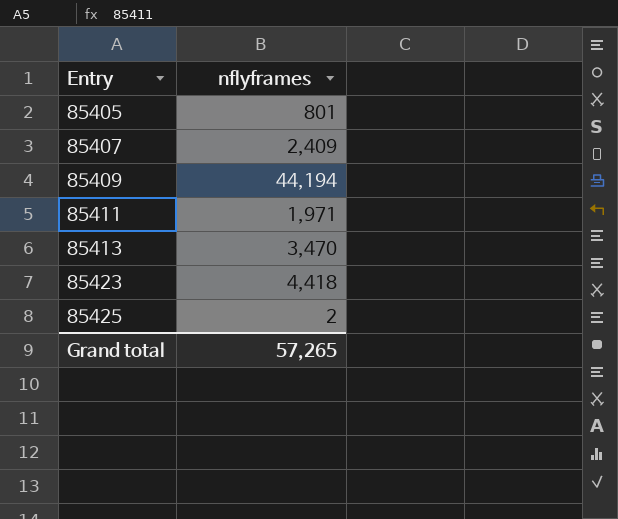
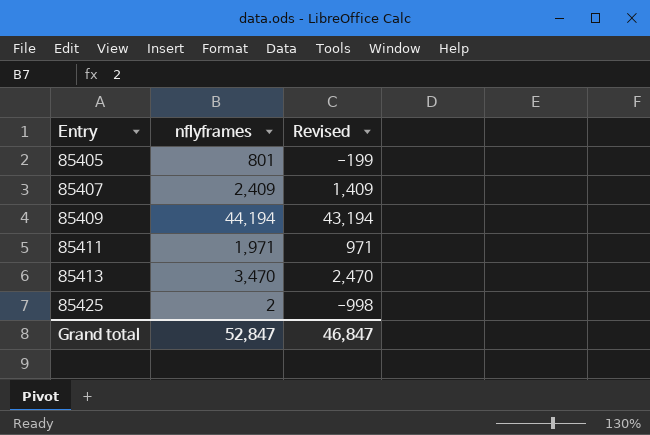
column Revised | formula: none -> [nflyframes] - 1000
row 85423: 4,418 -> none
Grand total | nflyframes: 57,265 -> 52,847

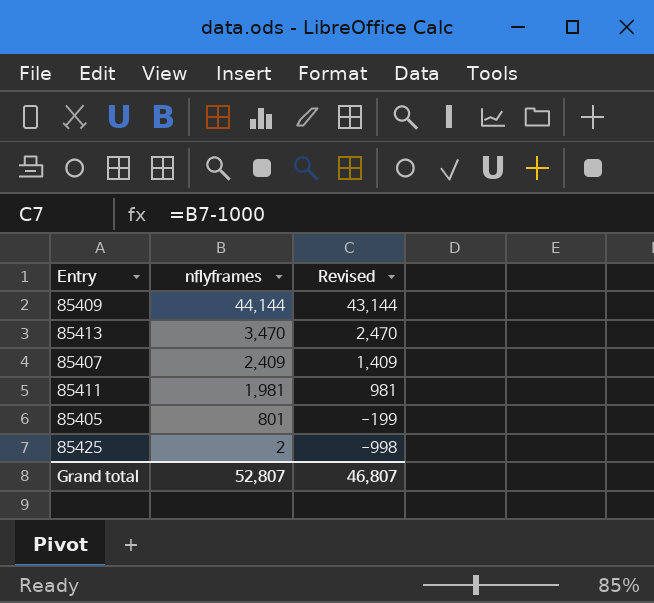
row order: Entry ascending -> nflyframes descending
85409 | nflyframes: 44,194 -> 44,144
85409 | Revised: 43,194 -> 43,144
85411 | nflyframes: 1,971 -> 1,981
85411 | Revised: 971 -> 981
Grand total | nflyframes: 52,847 -> 52,807
Grand total | Revised: 46,847 -> 46,807

